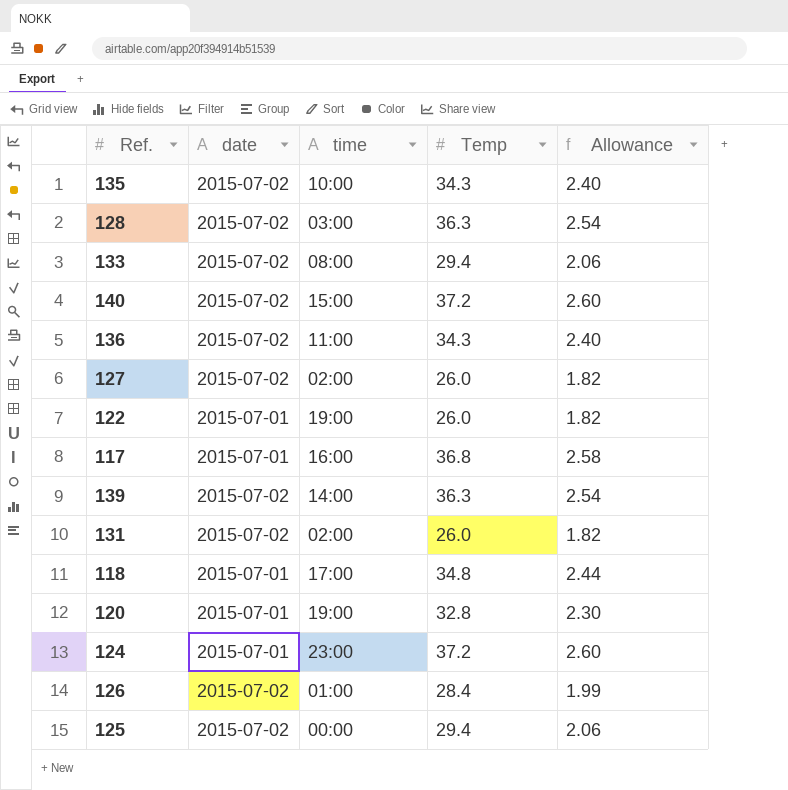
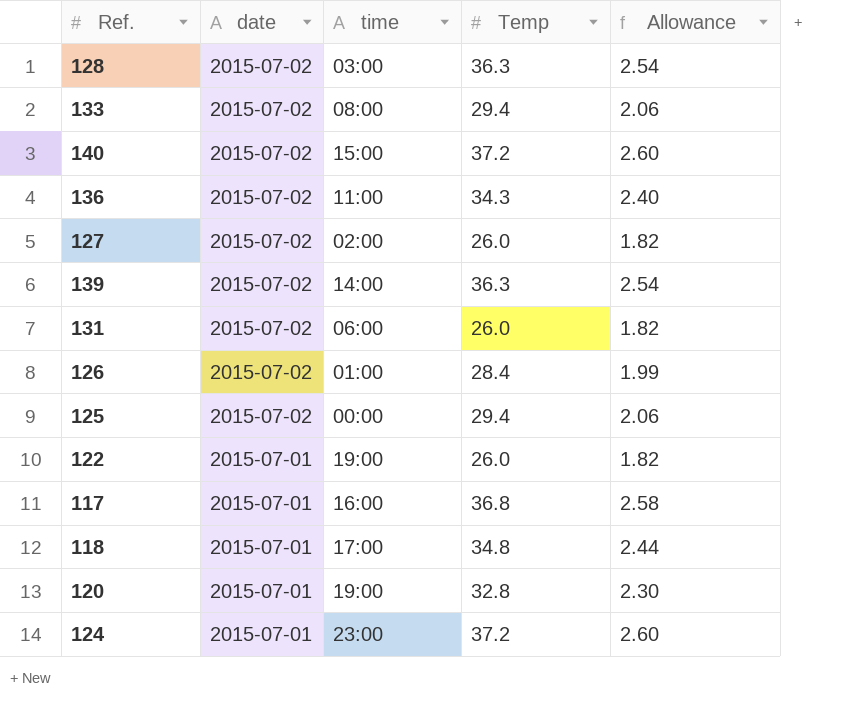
row order: none -> date descending
row 135: 2015-07-02 | 10:00 | 34.3 | 2.40 -> none
131 | time: 02:00 -> 06:00

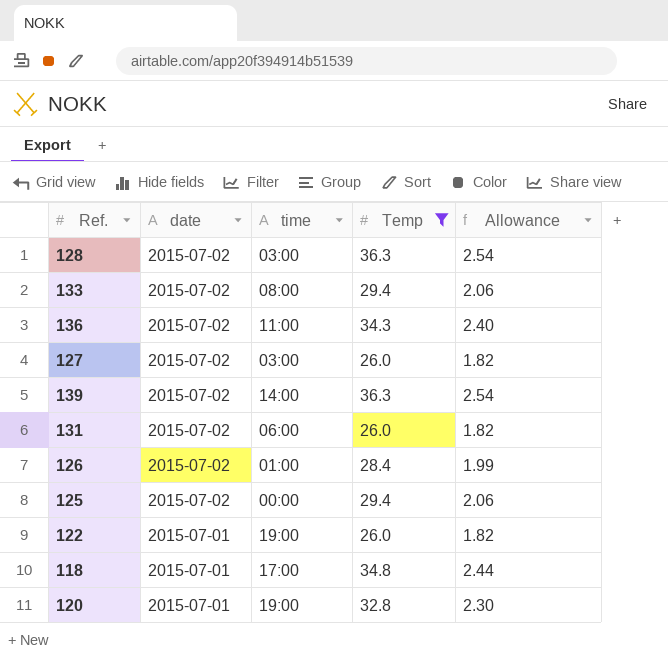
filter: none -> Temp <= 36.3
127 | time: 02:00 -> 03:00

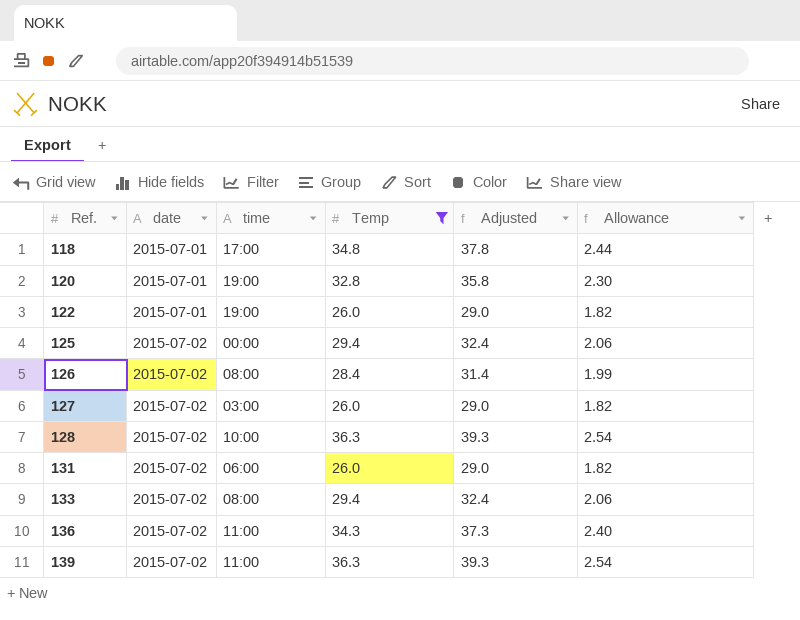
row order: date descending -> Ref. ascending
column Adjusted | formula: none -> [Temp] + 3
126 | time: 01:00 -> 08:00
128 | time: 03:00 -> 10:00
139 | time: 14:00 -> 11:00

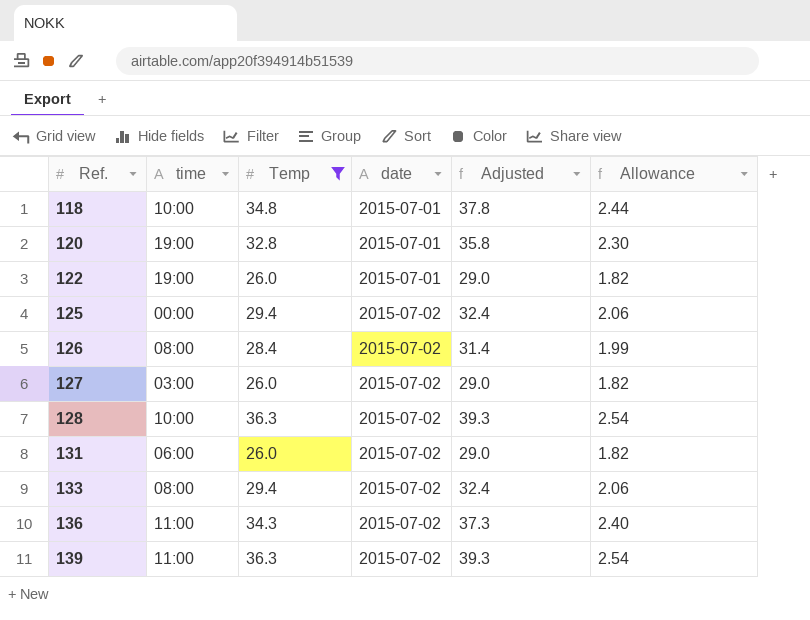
column date | position: 2 -> 4
118 | time: 17:00 -> 10:00

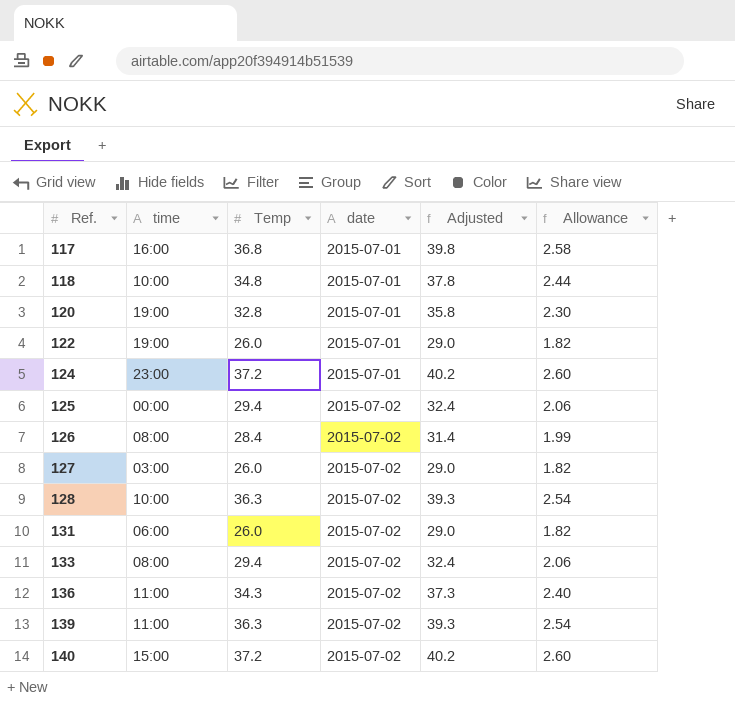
filter: Temp <= 36.3 -> none

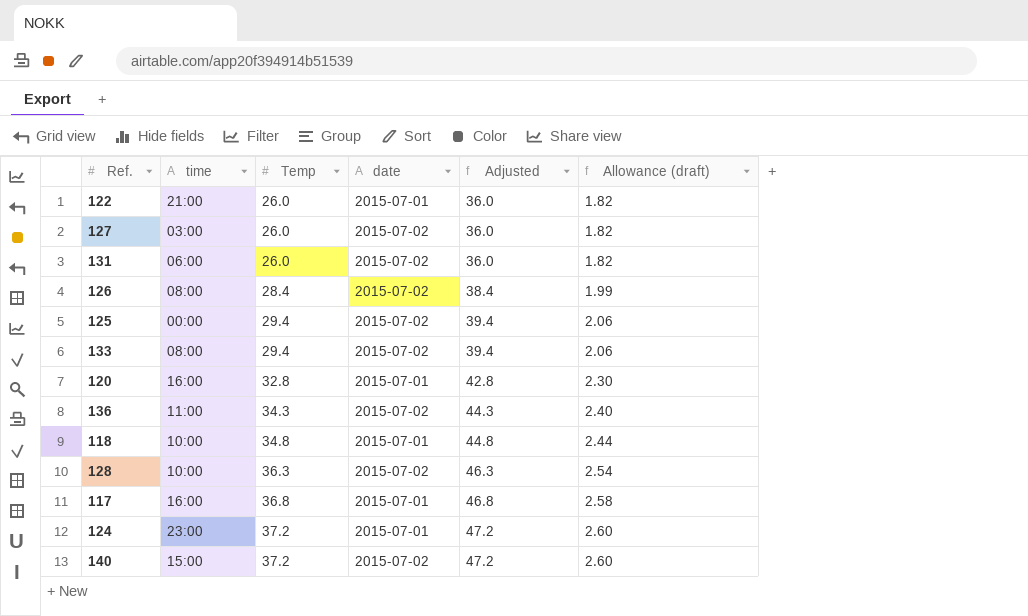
row order: Ref. ascending -> Temp ascending
column Adjusted | formula: [Temp] + 3 -> [Temp] + 10
column name: Allowance -> Allowance (draft)
row 139: 11:00 | 36.3 | 2015-07-02 | 39.3 | 2.54 -> none
122 | time: 19:00 -> 21:00
120 | time: 19:00 -> 16:00

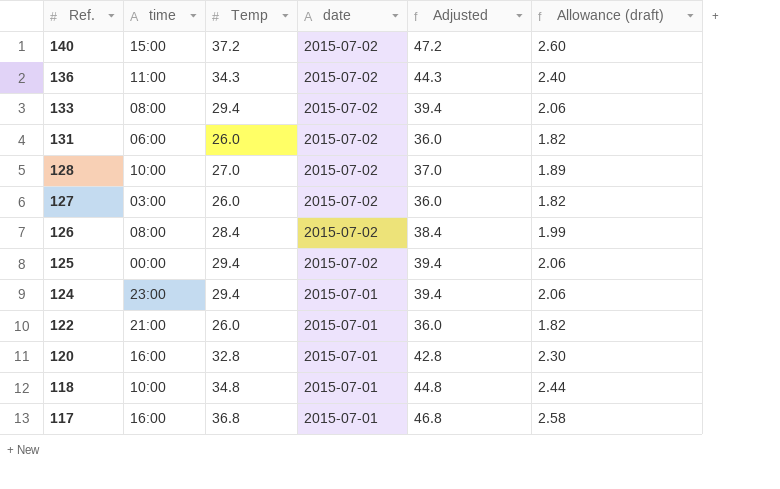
row order: Temp ascending -> Ref. descending
128 | Temp: 36.3 -> 27.0
128 | Adjusted: 46.3 -> 37.0
128 | Allowance (draft): 2.54 -> 1.89
124 | Temp: 37.2 -> 29.4
124 | Adjusted: 47.2 -> 39.4
124 | Allowance (draft): 2.60 -> 2.06

